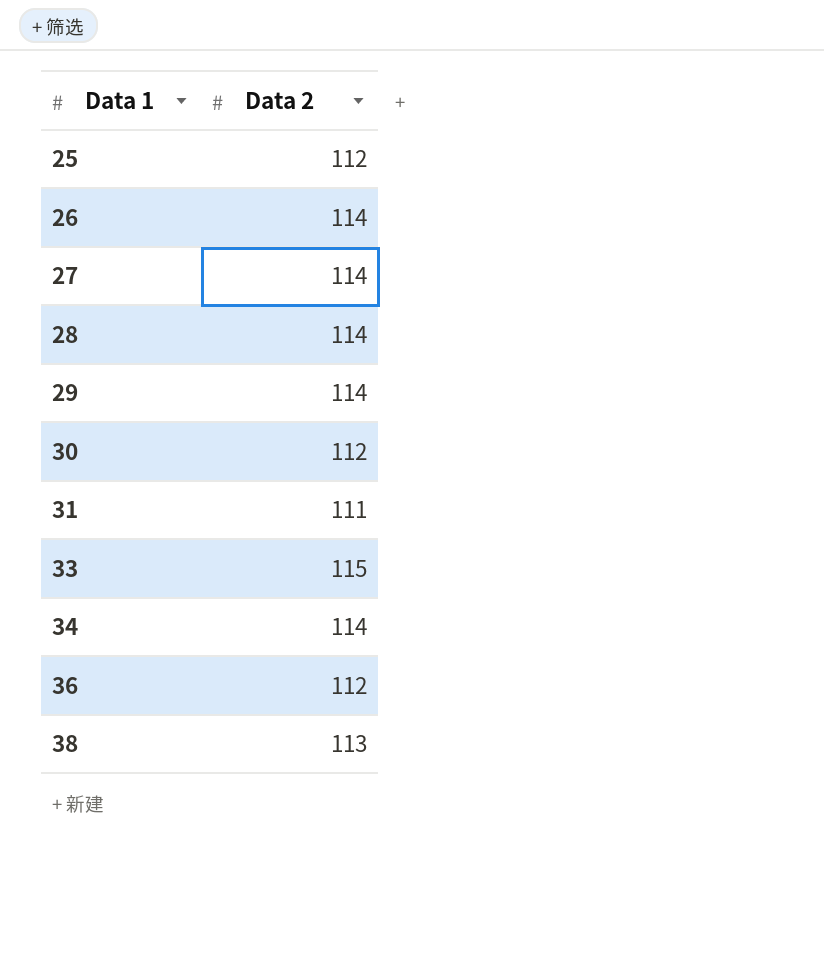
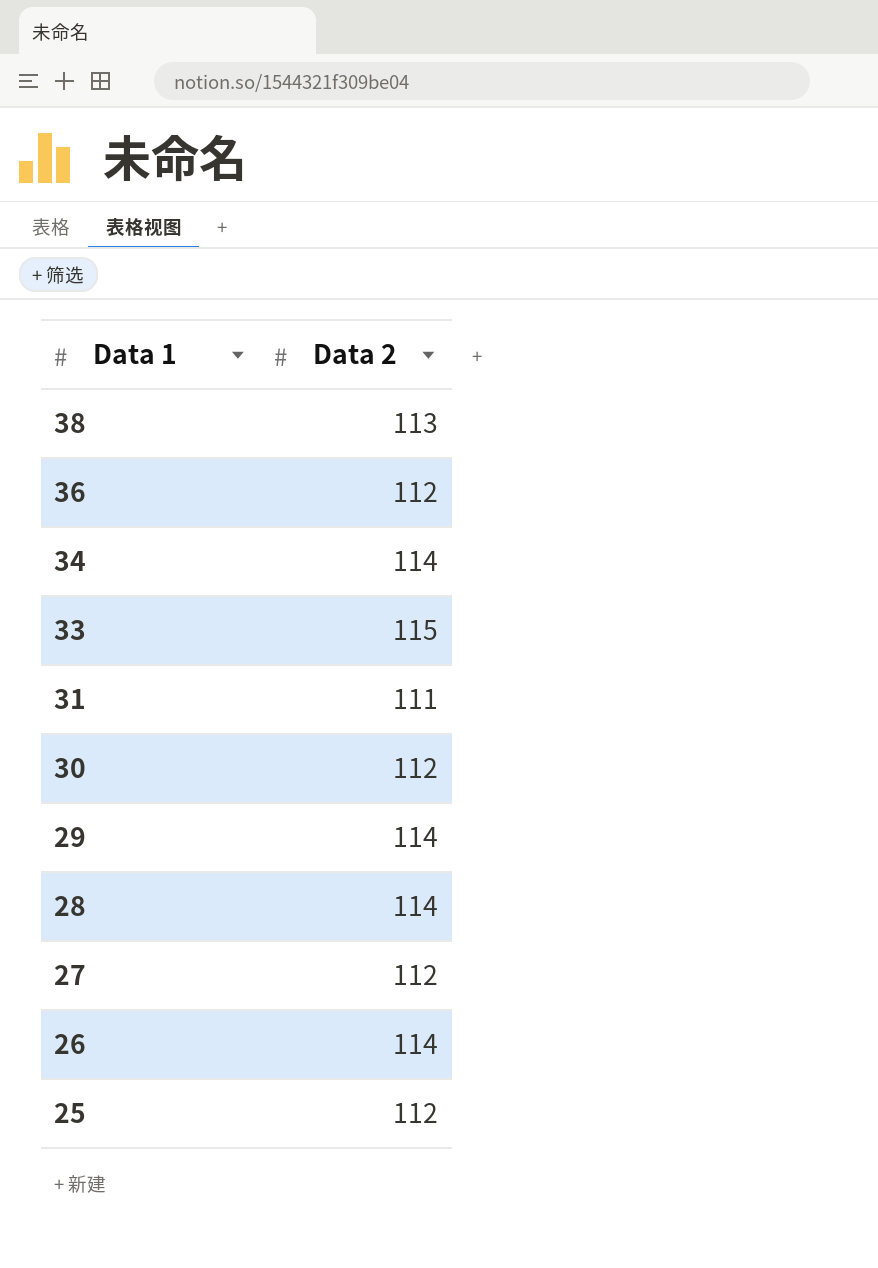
row order: Data 1 ascending -> Data 1 descending
27 | Data 2: 114 -> 112

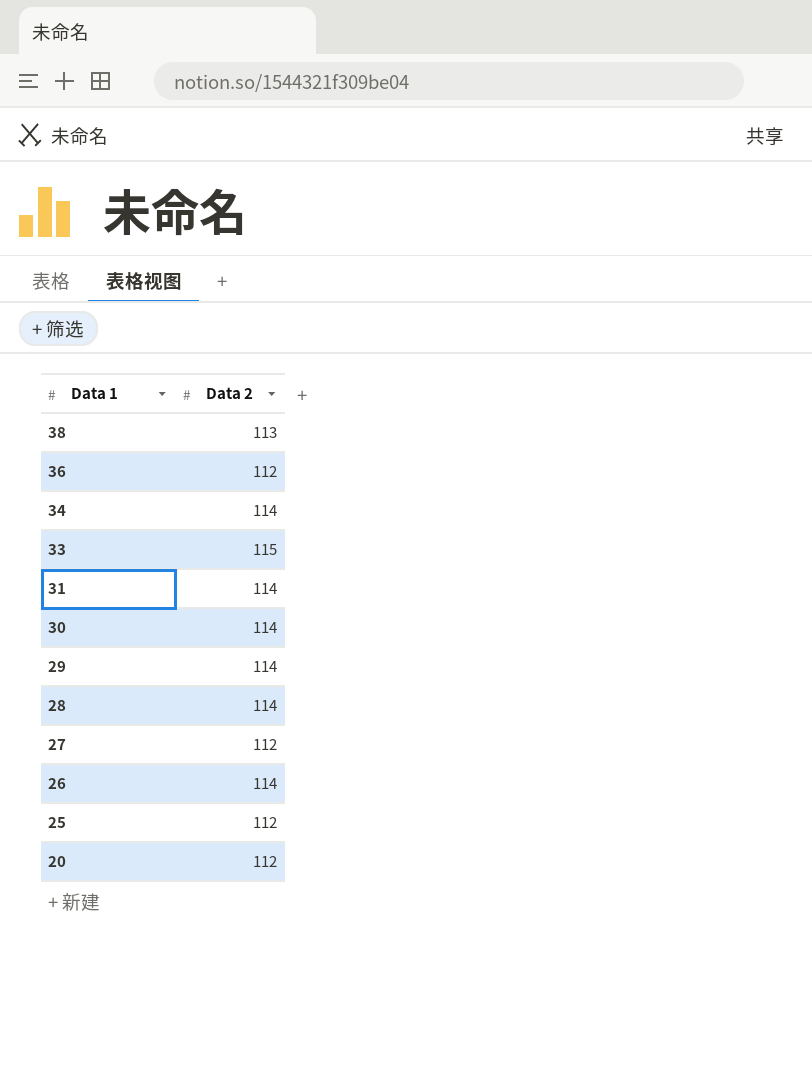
31 | Data 2: 111 -> 114
30 | Data 2: 112 -> 114
row 20: none -> 112

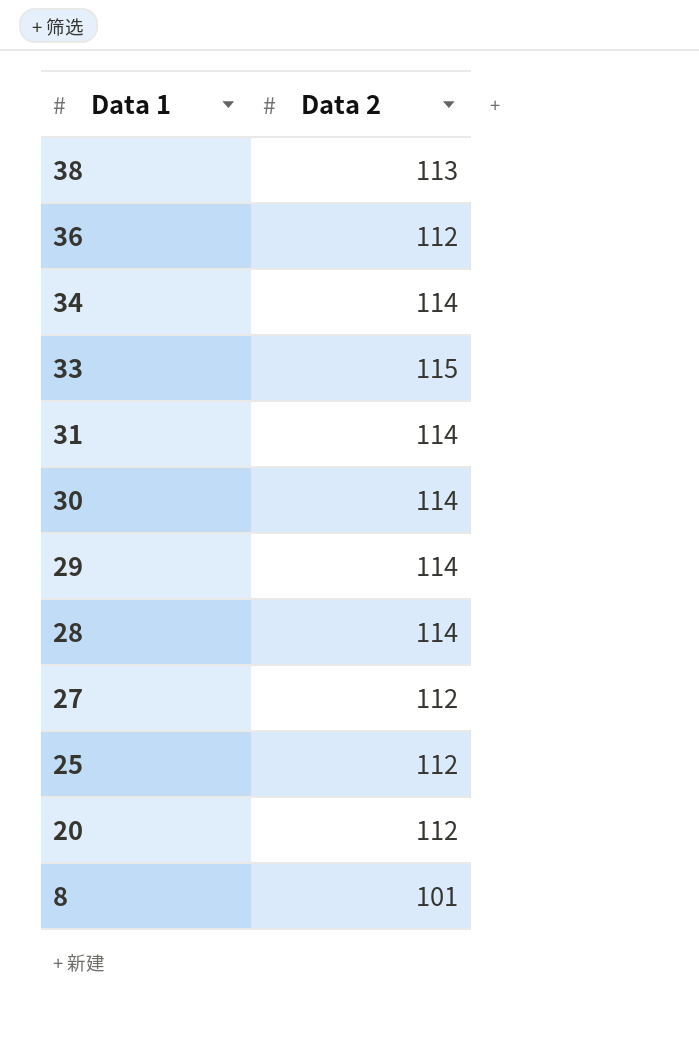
row 26: 114 -> none
row 8: none -> 101

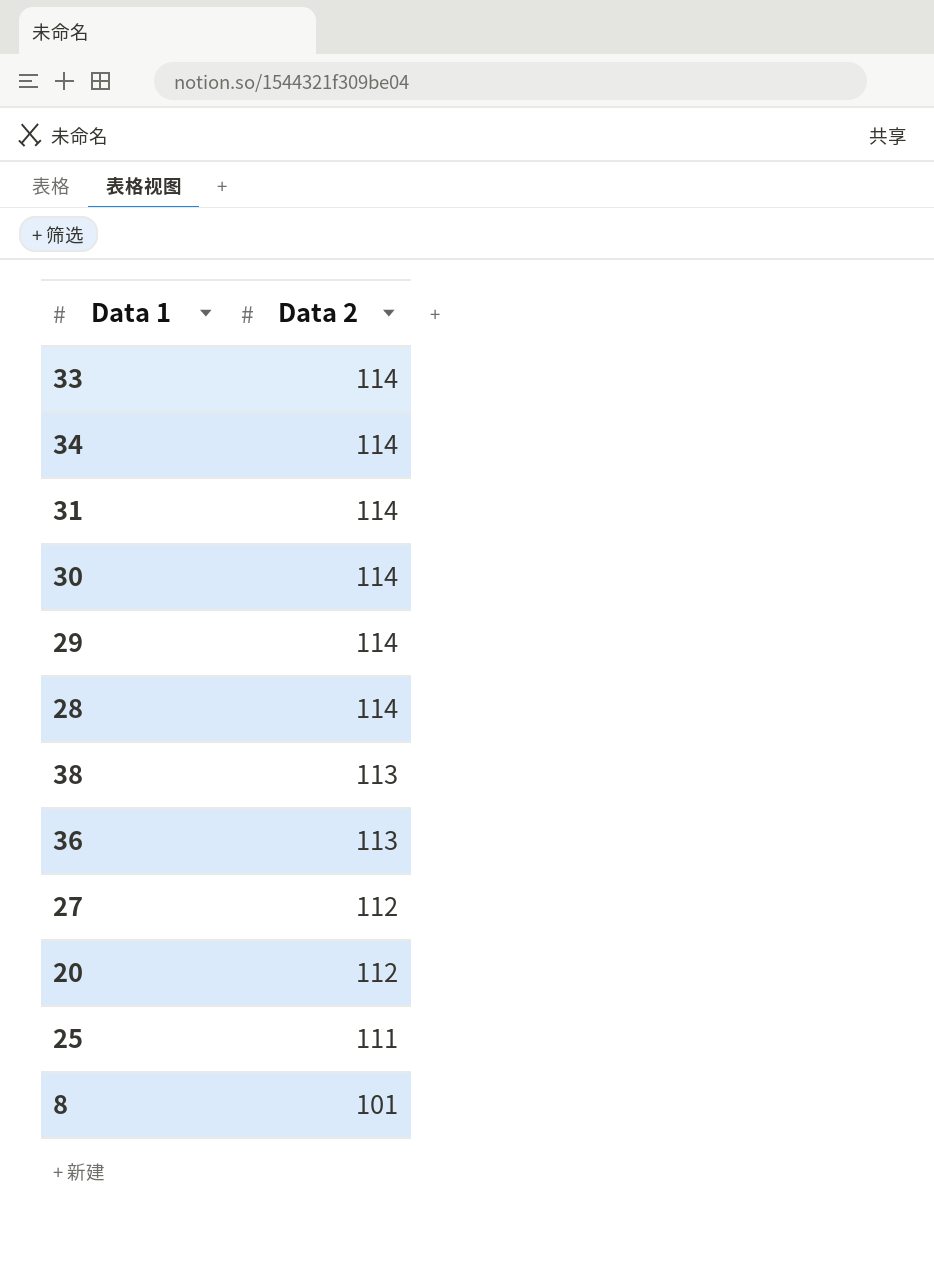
row order: Data 1 descending -> Data 2 descending
33 | Data 2: 115 -> 114
36 | Data 2: 112 -> 113
25 | Data 2: 112 -> 111

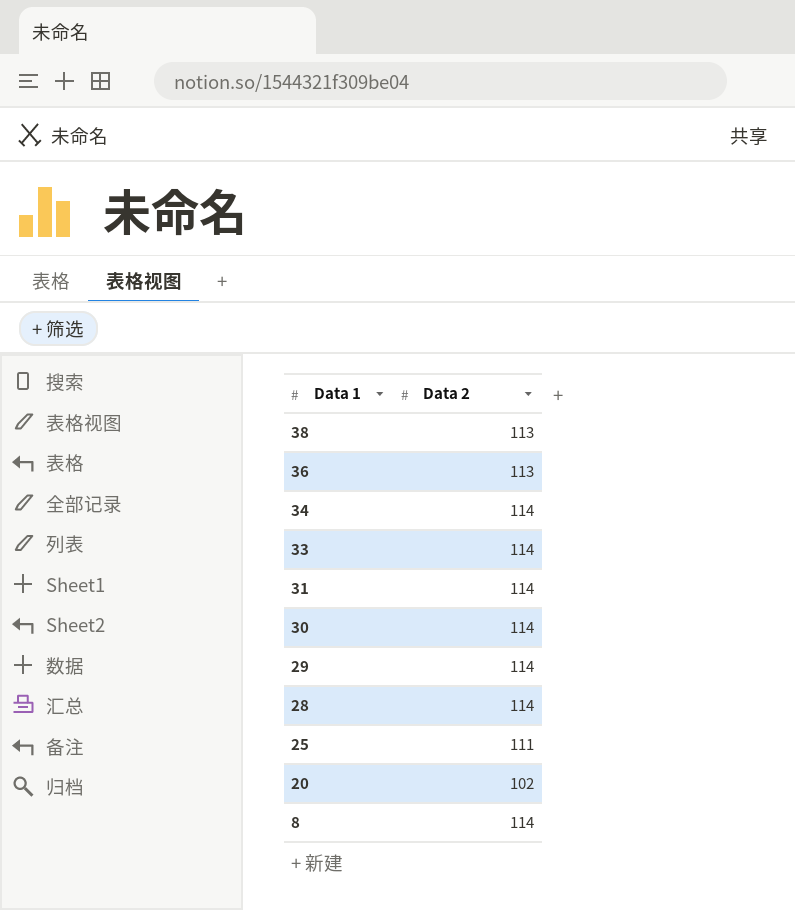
row order: Data 2 descending -> Data 1 descending
row 27: 112 -> none
20 | Data 2: 112 -> 102
8 | Data 2: 101 -> 114

